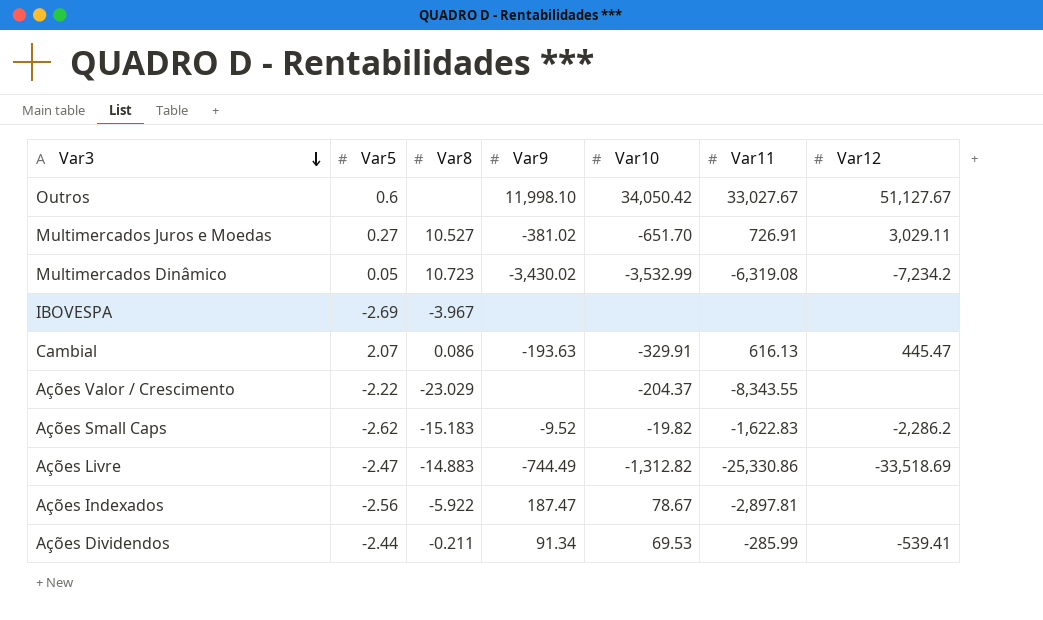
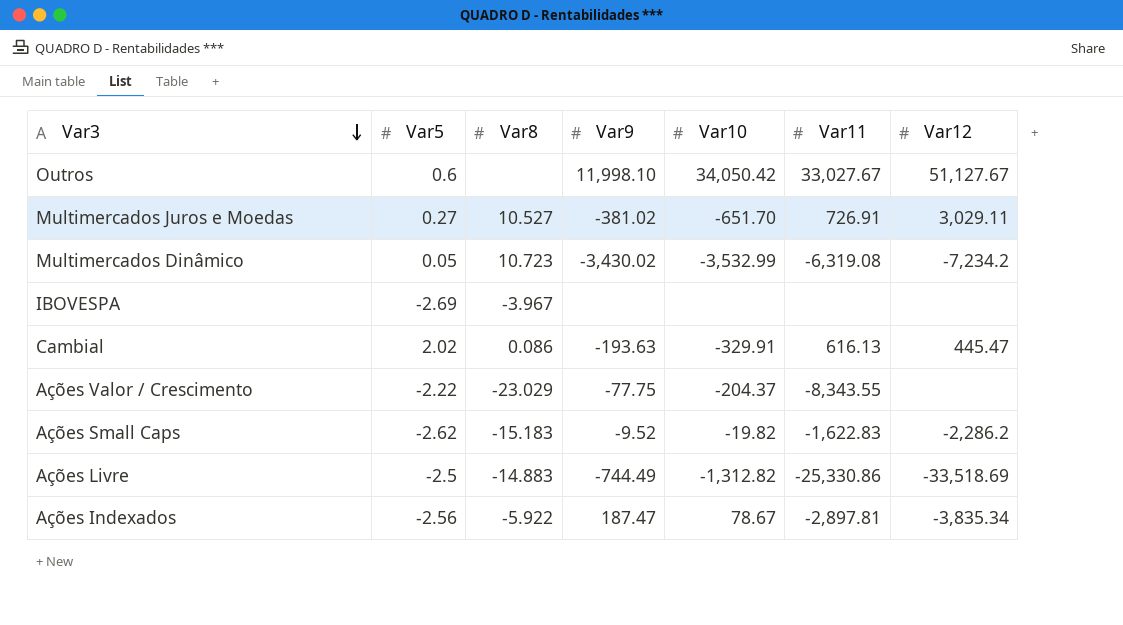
row Ações Dividendos: -2.44 | -0.211 | 91.34 | 69.53 | -285.99 | -539.41 -> none
Cambial | Var5: 2.07 -> 2.02
Ações Valor / Crescimento | Var9: none -> -77.75
Ações Livre | Var5: -2.47 -> -2.5
Ações Indexados | Var12: none -> -3,835.34

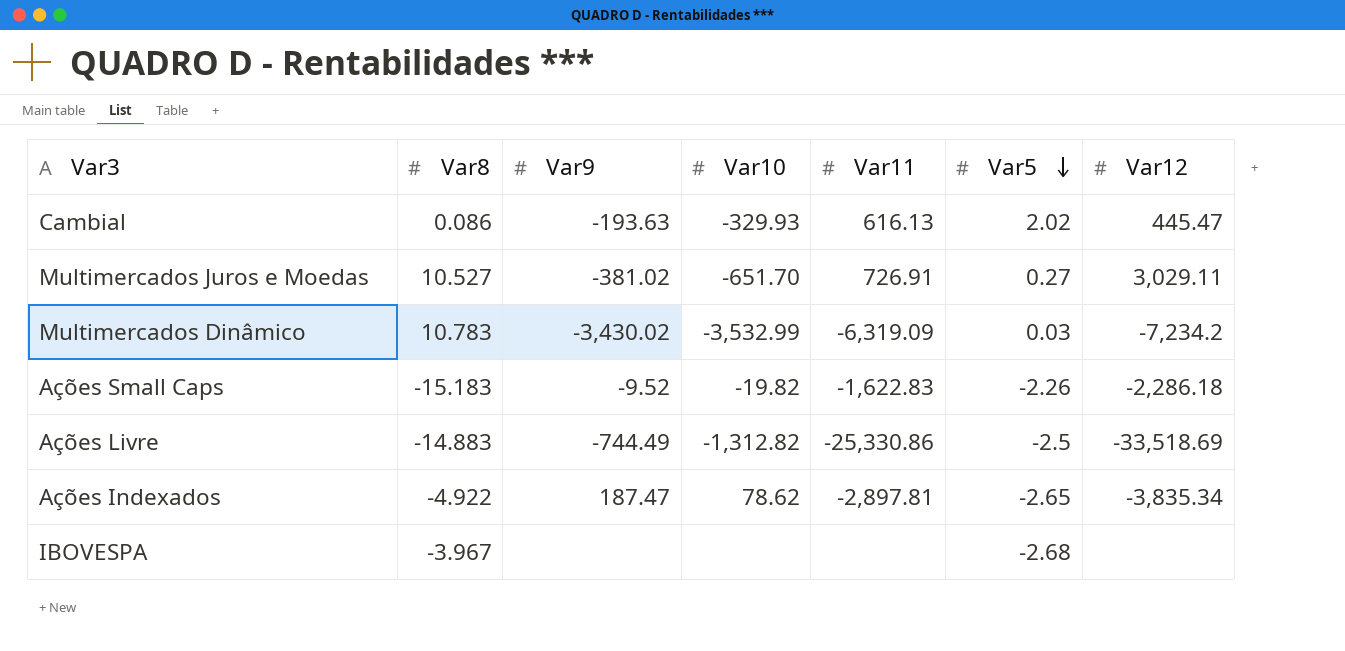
row order: Var3 descending -> Var5 descending
column Var5 | position: 2 -> 6
row Outros: 0.6 | none | 11,998.10 | 34,050.42 | 33,027.67 | 51,127.67 -> none
row Ações Valor / Crescimento: -2.22 | -23.029 | -77.75 | -204.37 | -8,343.55 | none -> none
Cambial | Var10: -329.91 -> -329.93
Multimercados Dinâmico | Var8: 10.723 -> 10.783
Multimercados Dinâmico | Var11: -6,319.08 -> -6,319.09
Multimercados Dinâmico | Var5: 0.05 -> 0.03
Ações Small Caps | Var5: -2.62 -> -2.26
Ações Small Caps | Var12: -2,286.2 -> -2,286.18
Ações Indexados | Var8: -5.922 -> -4.922
Ações Indexados | Var10: 78.67 -> 78.62
Ações Indexados | Var5: -2.56 -> -2.65
IBOVESPA | Var5: -2.69 -> -2.68

